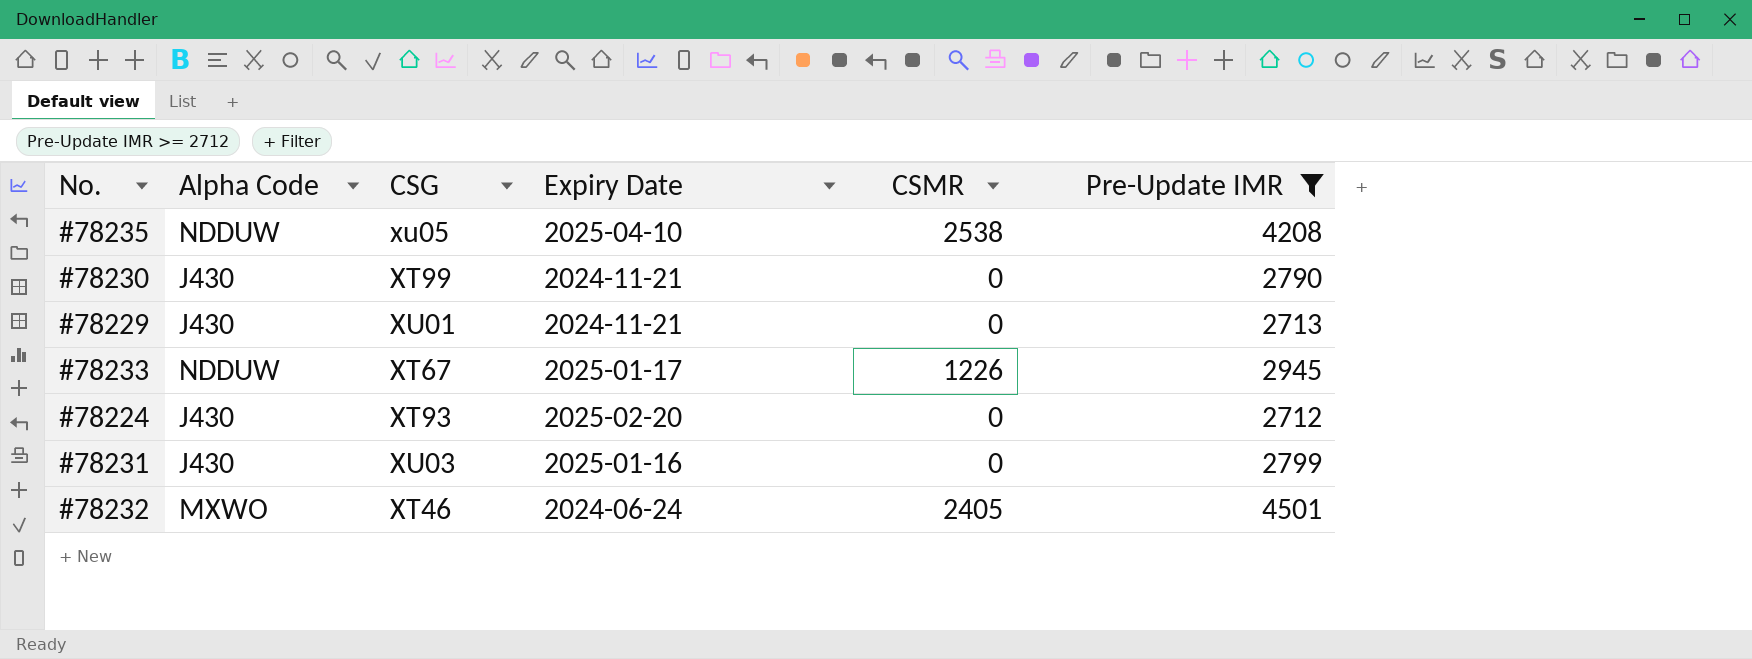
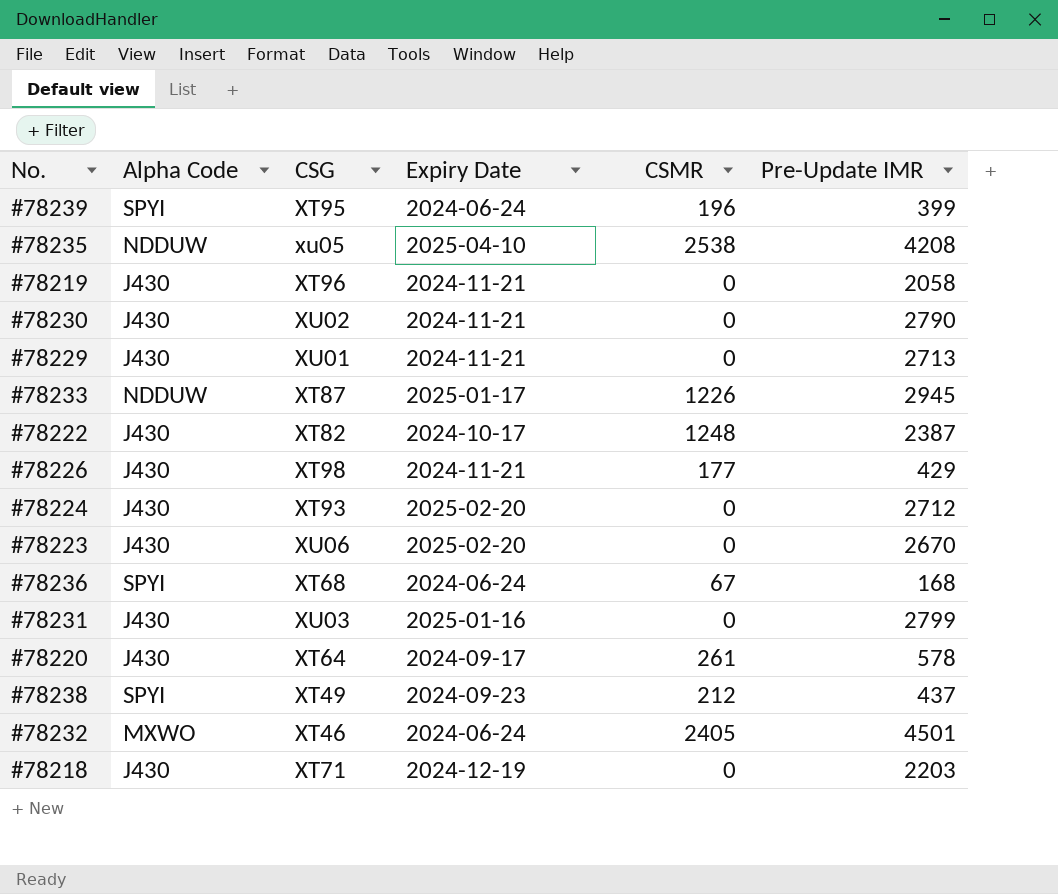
filter: Pre-Update IMR >= 2712 -> none
#78230 | CSG: XT99 -> XU02
#78233 | CSG: XT67 -> XT87

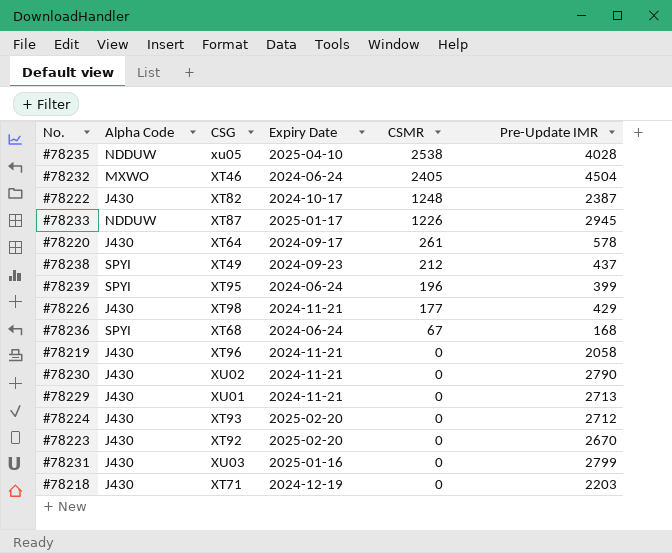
row order: none -> CSMR descending
#78235 | Pre-Update IMR: 4208 -> 4028
#78232 | Pre-Update IMR: 4501 -> 4504
#78223 | CSG: XU06 -> XT92

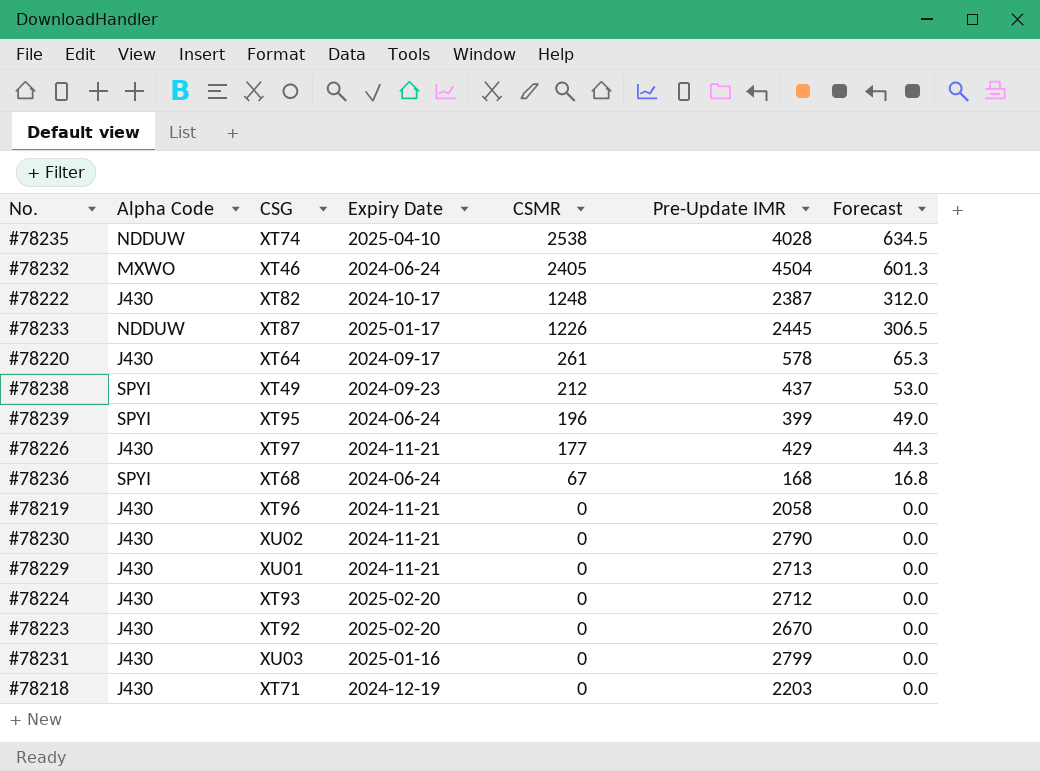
column Forecast | formula: none -> [CSMR] * 0.25
#78235 | CSG: xu05 -> XT74
#78233 | Pre-Update IMR: 2945 -> 2445
#78226 | CSG: XT98 -> XT97

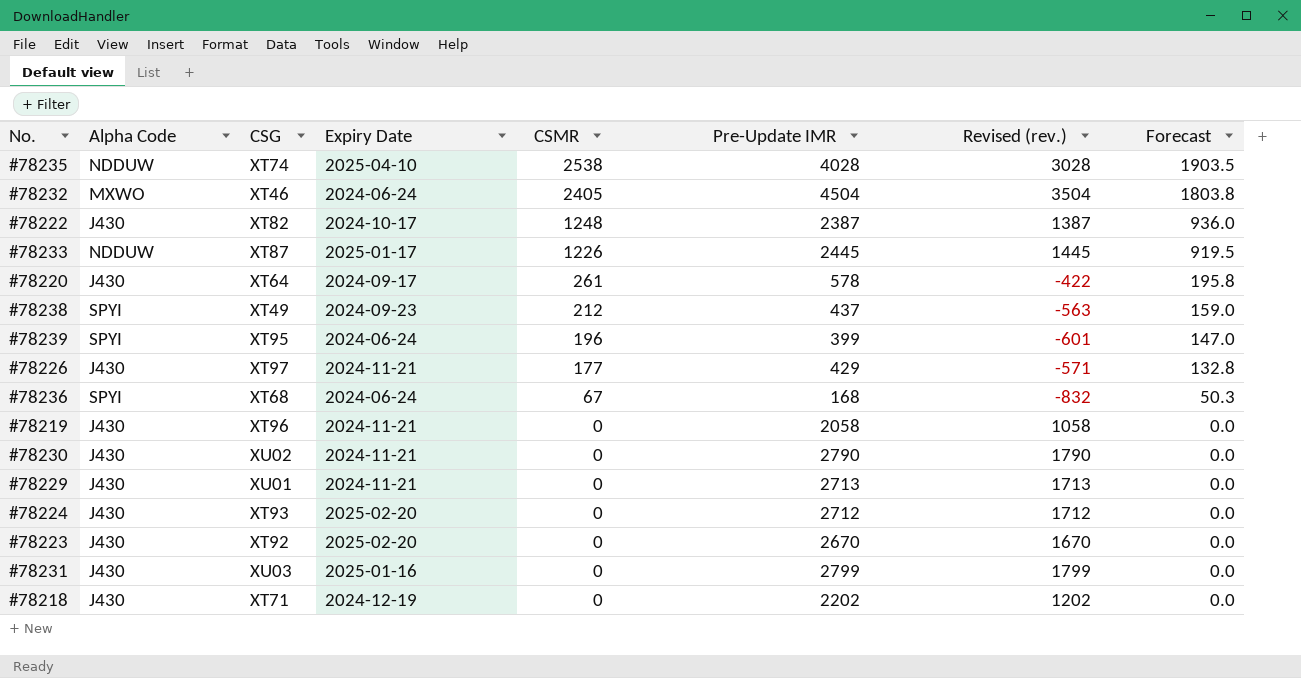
column Revised (rev.) | formula: none -> [Pre-Update IMR] - 1000
column Forecast | formula: [CSMR] * 0.25 -> [CSMR] * 0.75
#78218 | Pre-Update IMR: 2203 -> 2202

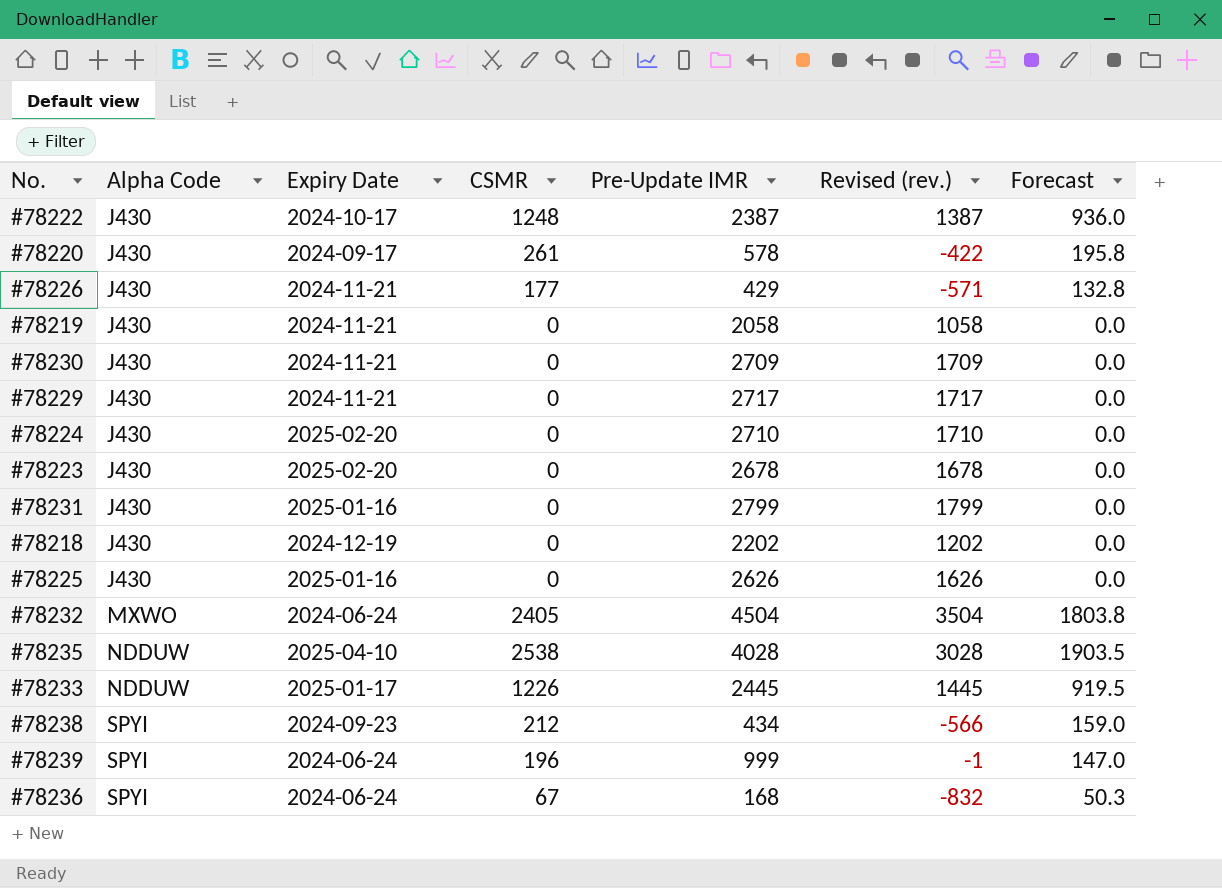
row order: CSMR descending -> Alpha Code ascending
column CSG | position: 3 -> none
#78230 | Pre-Update IMR: 2790 -> 2709
#78230 | Revised (rev.): 1790 -> 1709
#78229 | Pre-Update IMR: 2713 -> 2717
#78229 | Revised (rev.): 1713 -> 1717
#78224 | Pre-Update IMR: 2712 -> 2710
#78224 | Revised (rev.): 1712 -> 1710
#78223 | Pre-Update IMR: 2670 -> 2678
#78223 | Revised (rev.): 1670 -> 1678
row #78225: none -> J430 | 2025-01-16 | 0 | 2626 | 1626 | 0.0
#78238 | Pre-Update IMR: 437 -> 434
#78238 | Revised (rev.): -563 -> -566
#78239 | Pre-Update IMR: 399 -> 999
#78239 | Revised (rev.): -601 -> -1

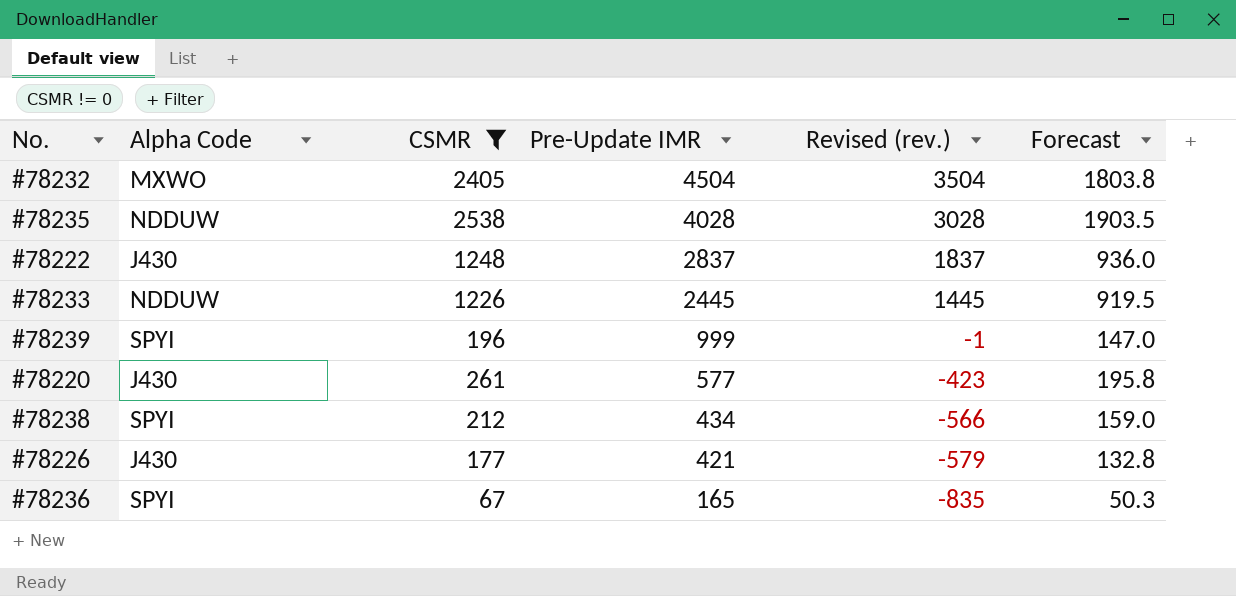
filter: none -> CSMR != 0
row order: Alpha Code ascending -> Pre-Update IMR descending
column Expiry Date | position: 3 -> none
#78222 | Pre-Update IMR: 2387 -> 2837
#78222 | Revised (rev.): 1387 -> 1837
#78220 | Pre-Update IMR: 578 -> 577
#78220 | Revised (rev.): -422 -> -423
#78226 | Pre-Update IMR: 429 -> 421
#78226 | Revised (rev.): -571 -> -579
#78236 | Pre-Update IMR: 168 -> 165
#78236 | Revised (rev.): -832 -> -835

